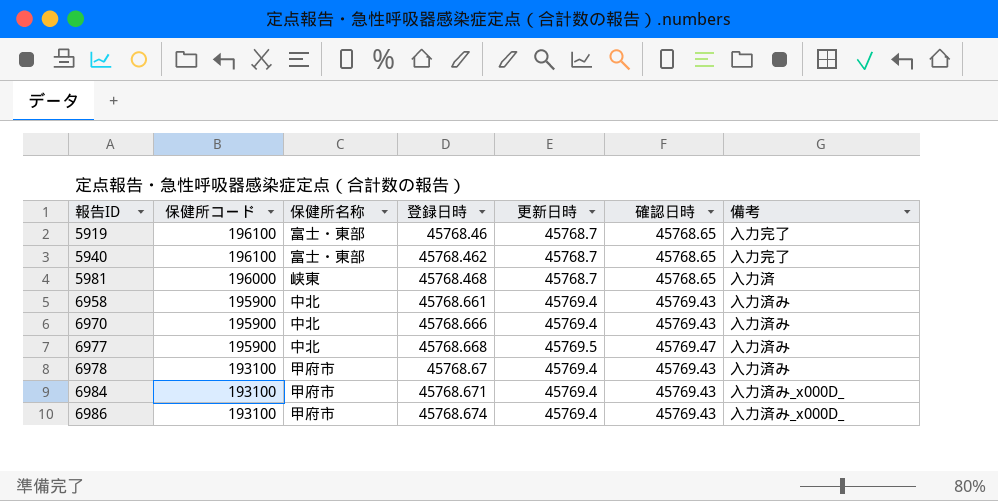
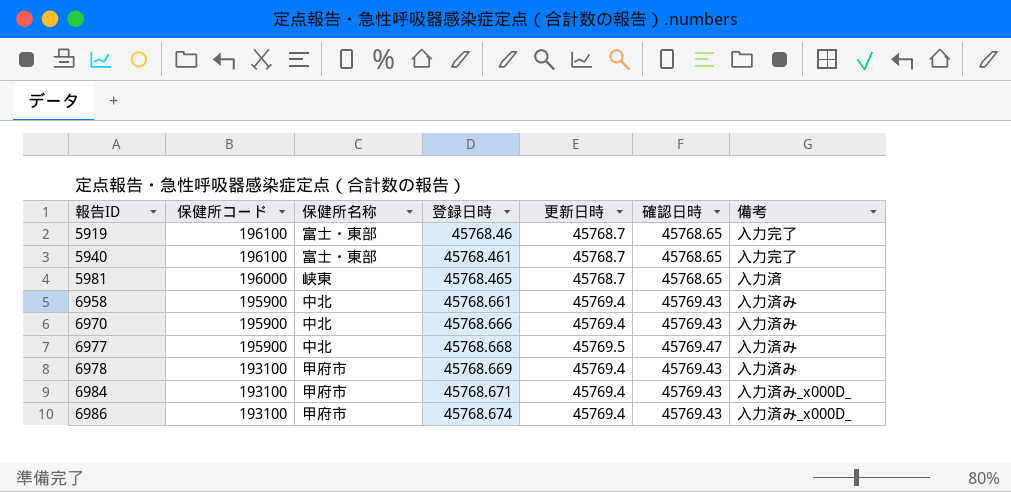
5940 | 登録日時: 45768.462 -> 45768.461
5981 | 登録日時: 45768.468 -> 45768.465
6978 | 登録日時: 45768.67 -> 45768.669

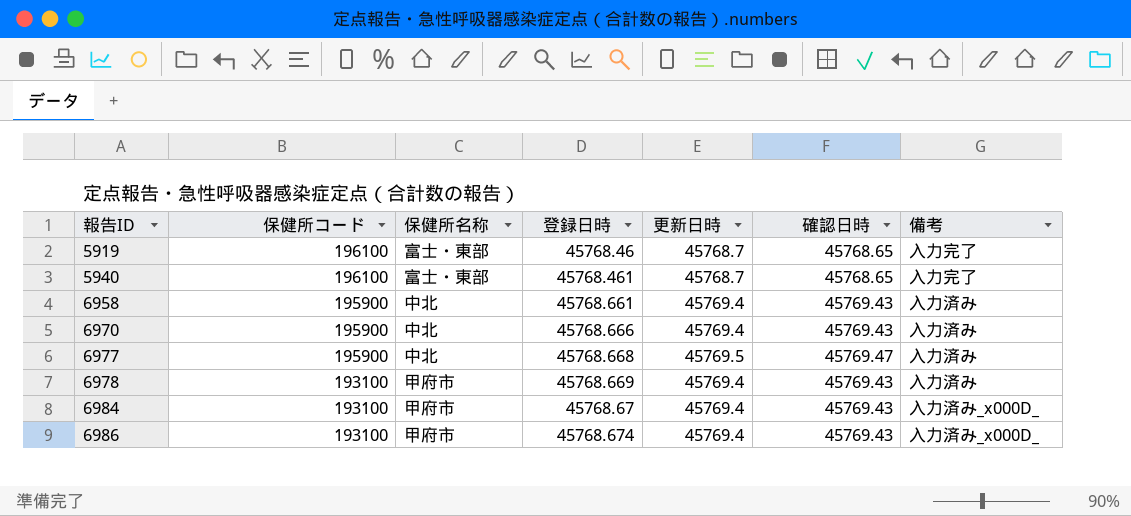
row 5981: 196000 | 峡東 | 45768.465 | 45768.7 | 45768.65 | 入力済 -> none
6984 | 登録日時: 45768.671 -> 45768.67

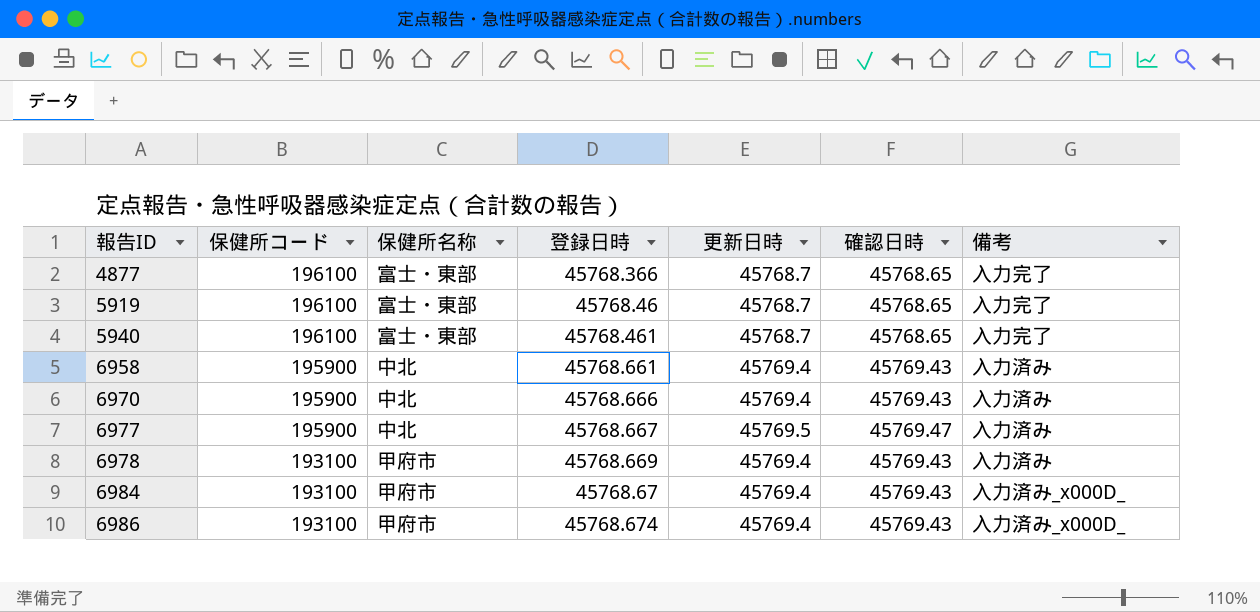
row 4877: none -> 196100 | 富士・東部 | 45768.366 | 45768.7 | 45768.65 | 入力完了
6977 | 登録日時: 45768.668 -> 45768.667

